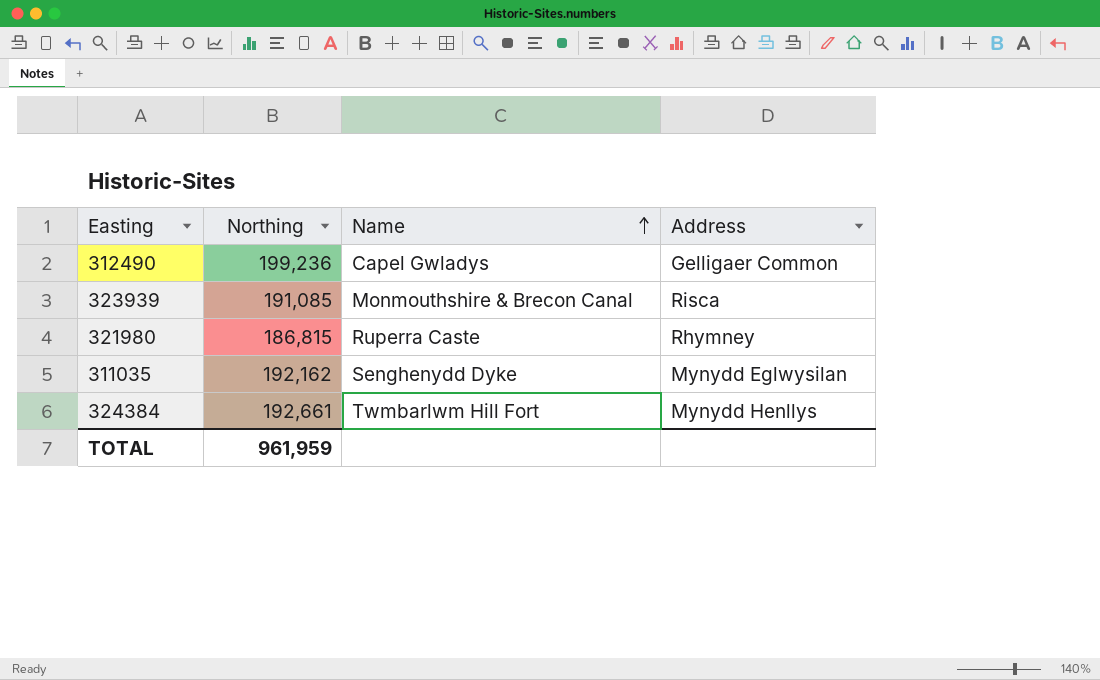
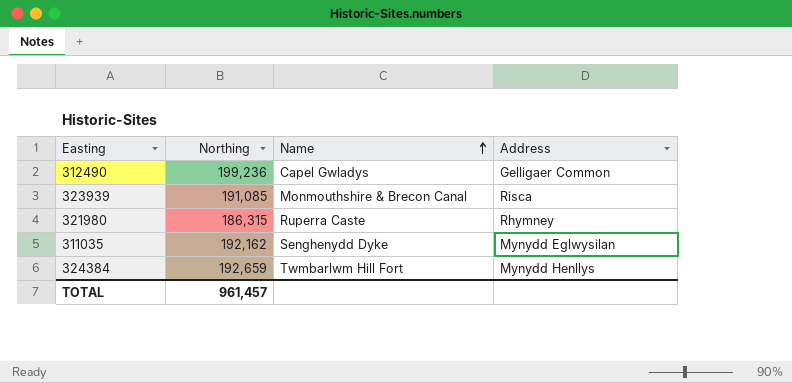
321980 | Northing: 186,815 -> 186,315
324384 | Northing: 192,661 -> 192,659
TOTAL | Northing: 961,959 -> 961,457

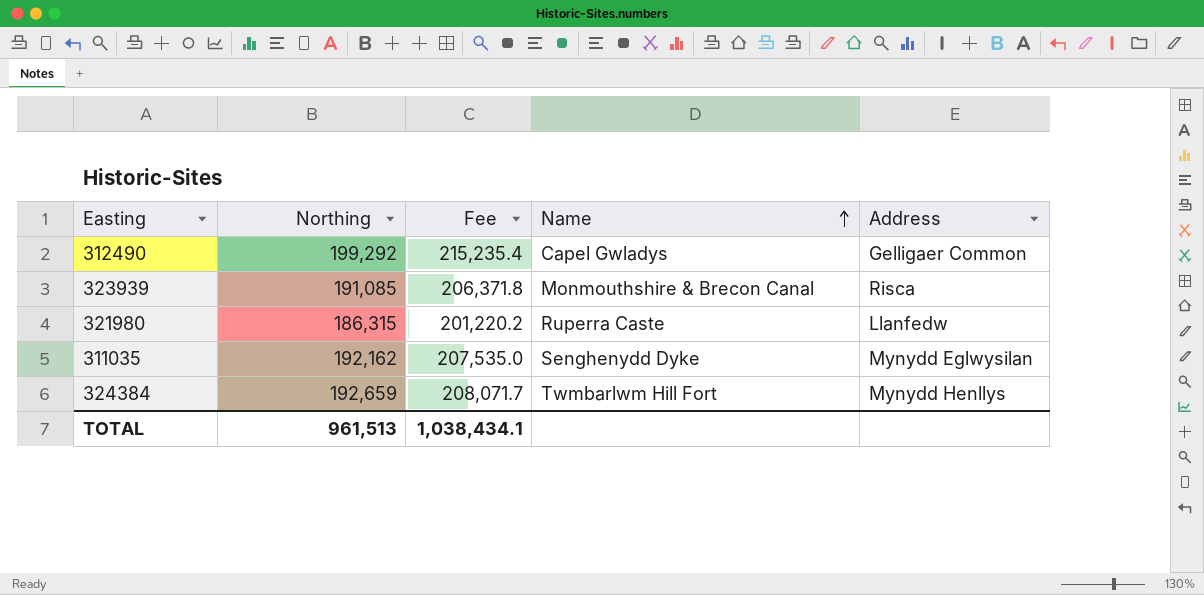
column Fee | formula: none -> [Northing] * 1.08
312490 | Northing: 199,236 -> 199,292
321980 | Address: Rhymney -> Llanfedw
TOTAL | Northing: 961,457 -> 961,513

